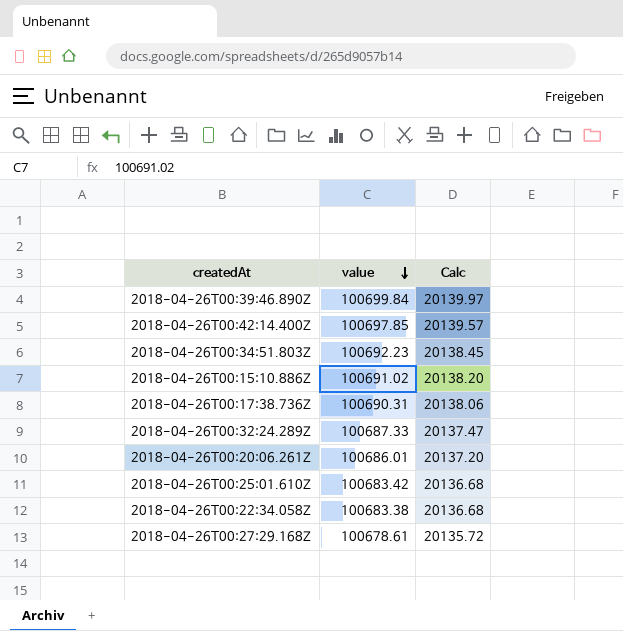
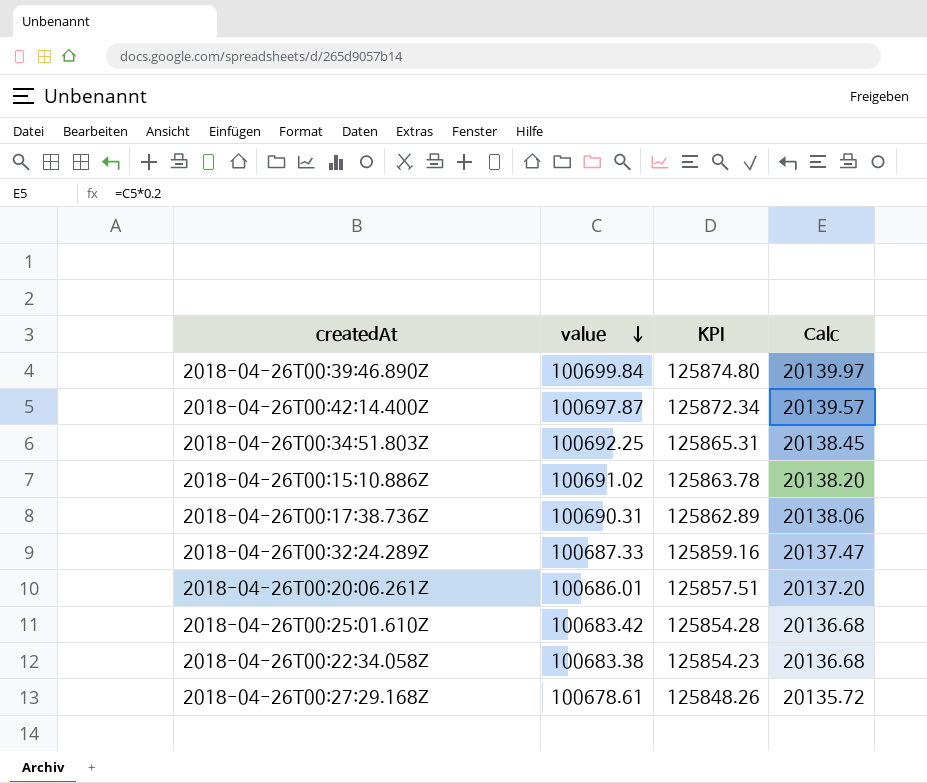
column KPI | formula: none -> [value] * 1.25
2018-04-26T00:42:14.400Z | value: 100697.85 -> 100697.87
2018-04-26T00:34:51.803Z | value: 100692.23 -> 100692.25

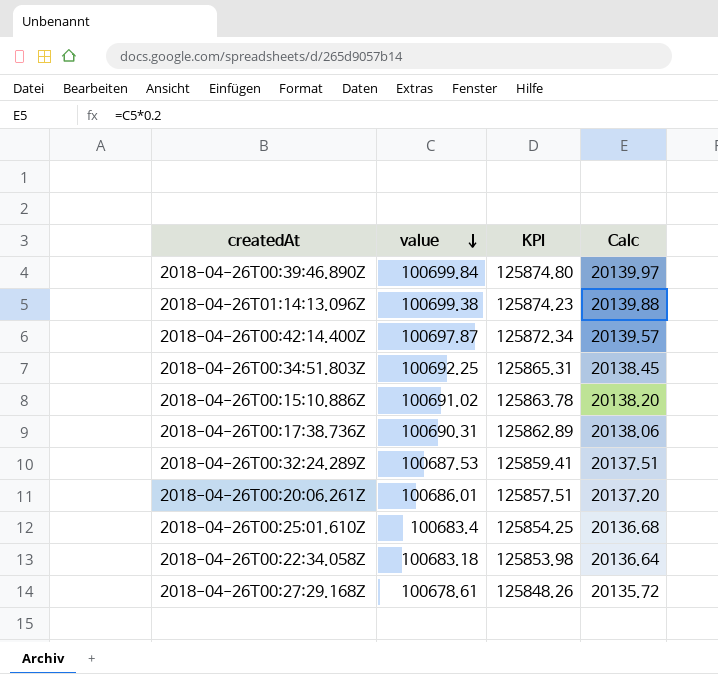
row 2018-04-26T01:14:13.096Z: none -> 100699.38 | 125874.23 | 20139.88
2018-04-26T00:32:24.289Z | value: 100687.33 -> 100687.53
2018-04-26T00:32:24.289Z | KPI: 125859.16 -> 125859.41
2018-04-26T00:32:24.289Z | Calc: 20137.47 -> 20137.51
2018-04-26T00:25:01.610Z | value: 100683.42 -> 100683.4
2018-04-26T00:25:01.610Z | KPI: 125854.28 -> 125854.25
2018-04-26T00:22:34.058Z | value: 100683.38 -> 100683.18
2018-04-26T00:22:34.058Z | KPI: 125854.23 -> 125853.98
2018-04-26T00:22:34.058Z | Calc: 20136.68 -> 20136.64

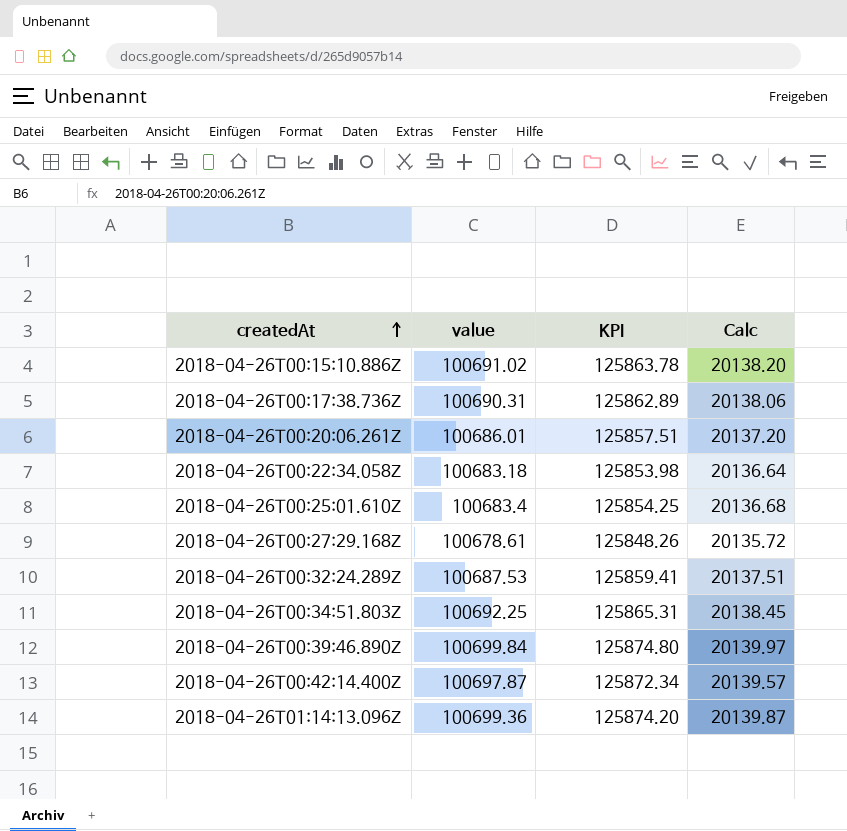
row order: value descending -> createdAt ascending
2018-04-26T01:14:13.096Z | value: 100699.38 -> 100699.36
2018-04-26T01:14:13.096Z | KPI: 125874.23 -> 125874.20
2018-04-26T01:14:13.096Z | Calc: 20139.88 -> 20139.87

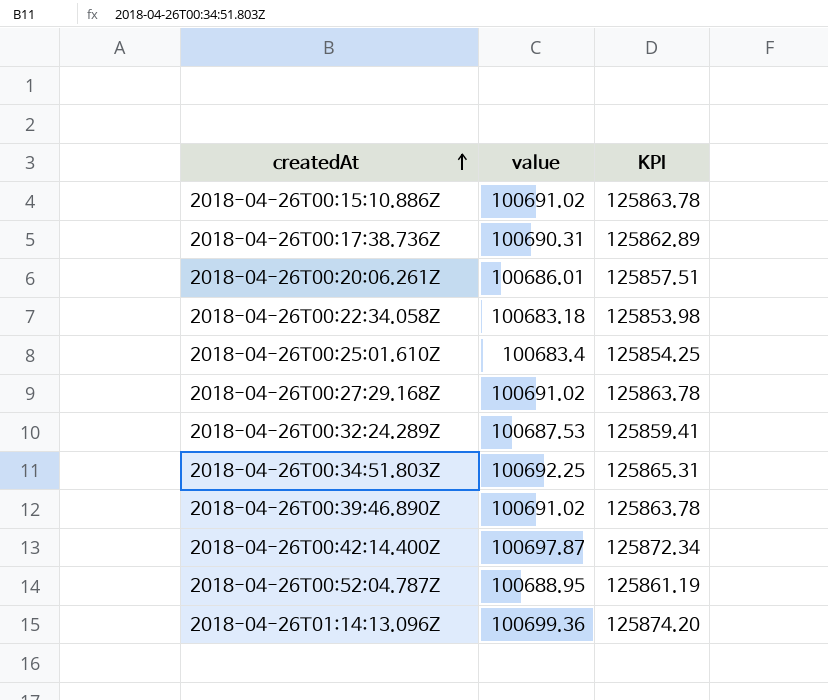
column Calc | formula: [value] * 0.2 -> none
2018-04-26T00:27:29.168Z | value: 100678.61 -> 100691.02
2018-04-26T00:27:29.168Z | KPI: 125848.26 -> 125863.78
2018-04-26T00:39:46.890Z | value: 100699.84 -> 100691.02
2018-04-26T00:39:46.890Z | KPI: 125874.80 -> 125863.78
row 2018-04-26T00:52:04.787Z: none -> 100688.95 | 125861.19

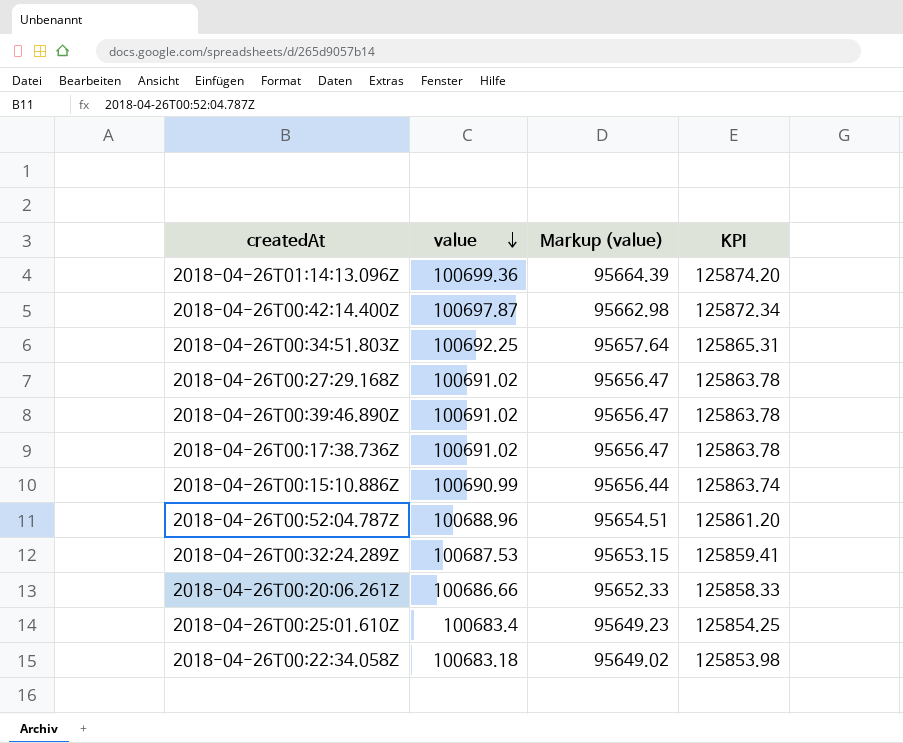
row order: createdAt ascending -> value descending
column Markup (value) | formula: none -> [value] * 0.95
2018-04-26T00:17:38.736Z | value: 100690.31 -> 100691.02
2018-04-26T00:17:38.736Z | KPI: 125862.89 -> 125863.78
2018-04-26T00:15:10.886Z | value: 100691.02 -> 100690.99
2018-04-26T00:15:10.886Z | KPI: 125863.78 -> 125863.74
2018-04-26T00:52:04.787Z | value: 100688.95 -> 100688.96
2018-04-26T00:52:04.787Z | KPI: 125861.19 -> 125861.20
2018-04-26T00:20:06.261Z | value: 100686.01 -> 100686.66
2018-04-26T00:20:06.261Z | KPI: 125857.51 -> 125858.33

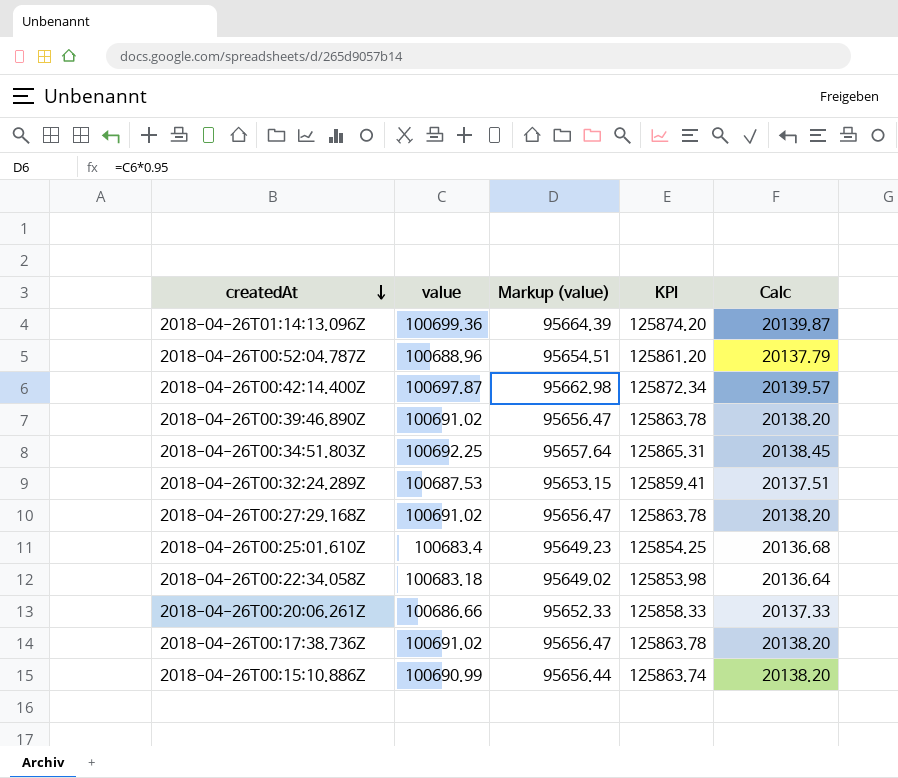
row order: value descending -> createdAt descending
column Calc | formula: none -> [value] * 0.2

